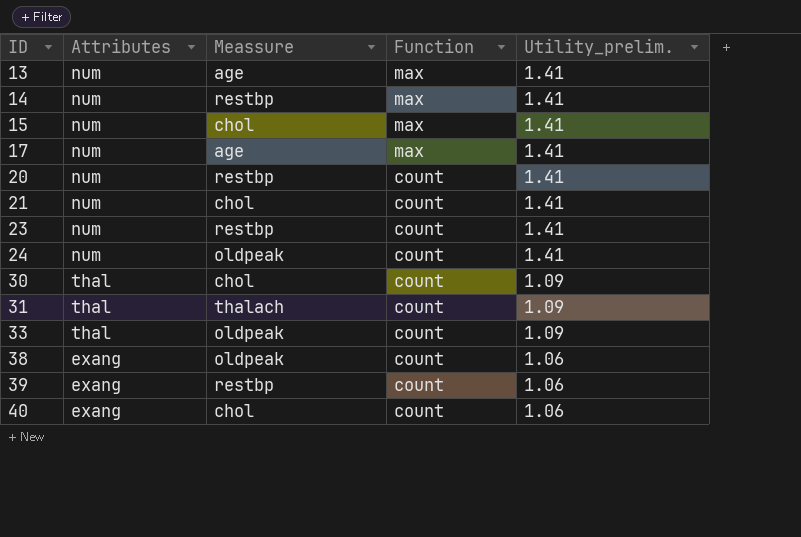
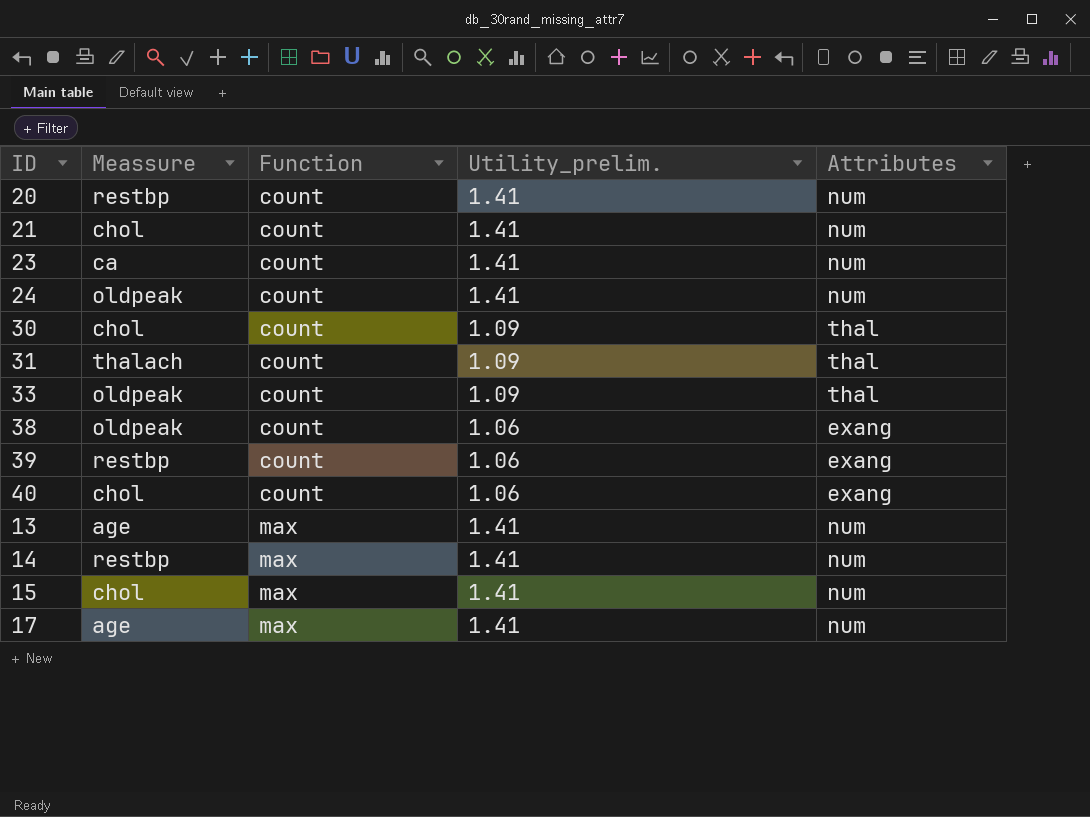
row order: ID ascending -> Function ascending
column Attributes | position: 2 -> 5
23 | Meassure: restbp -> ca

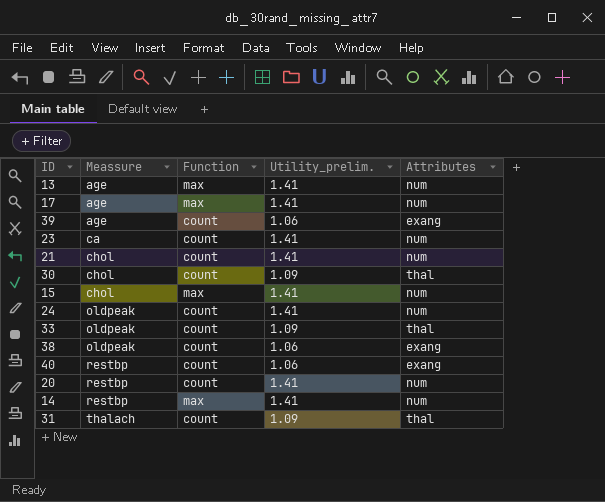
row order: Function ascending -> Meassure ascending
39 | Meassure: restbp -> age
40 | Meassure: chol -> restbp

